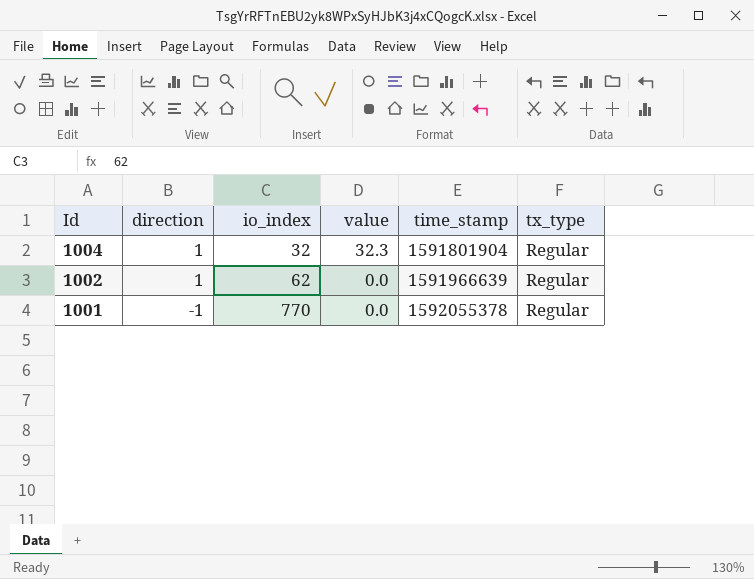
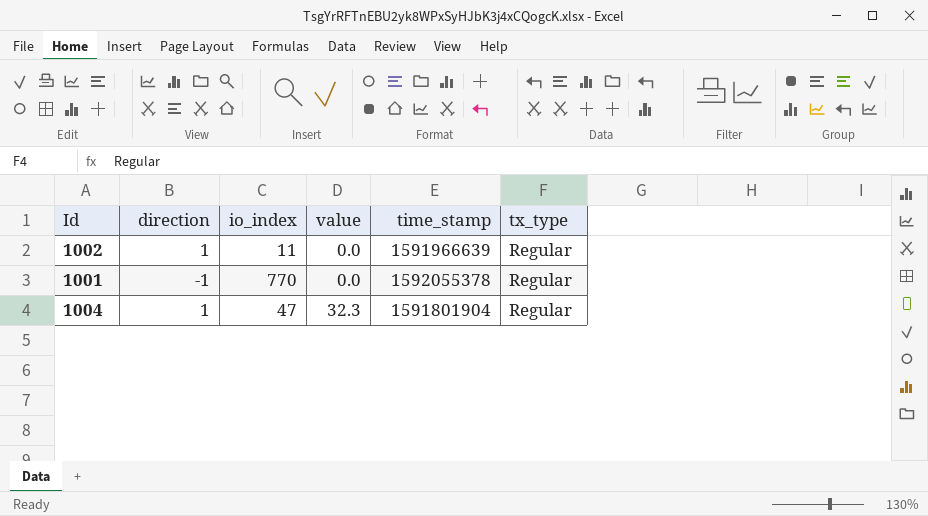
row order: Id descending -> value ascending
1002 | io_index: 62 -> 11
1004 | io_index: 32 -> 47

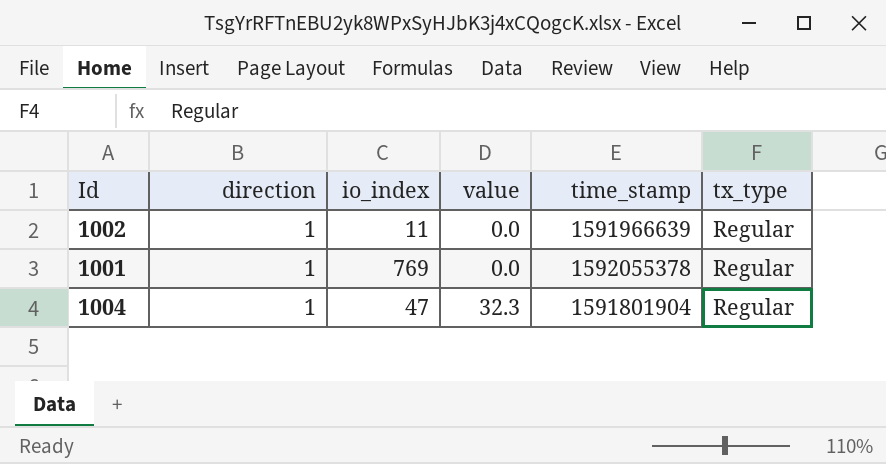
1001 | direction: -1 -> 1
1001 | io_index: 770 -> 769

